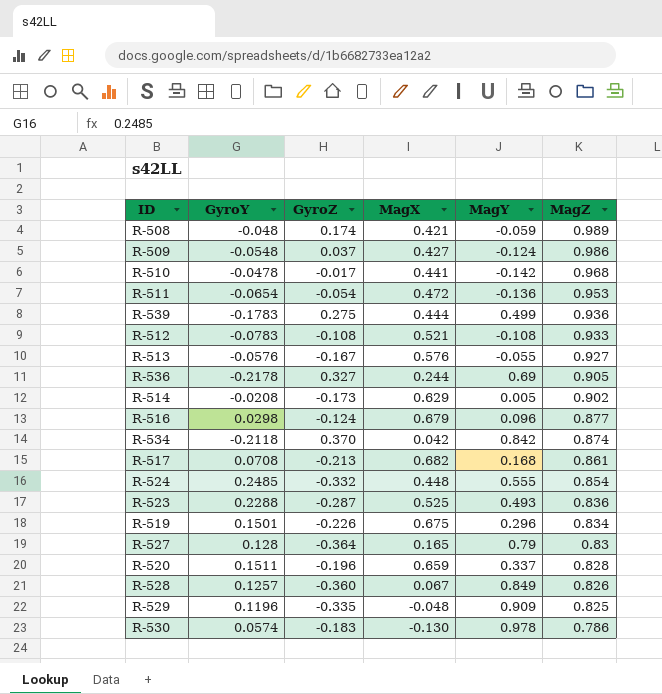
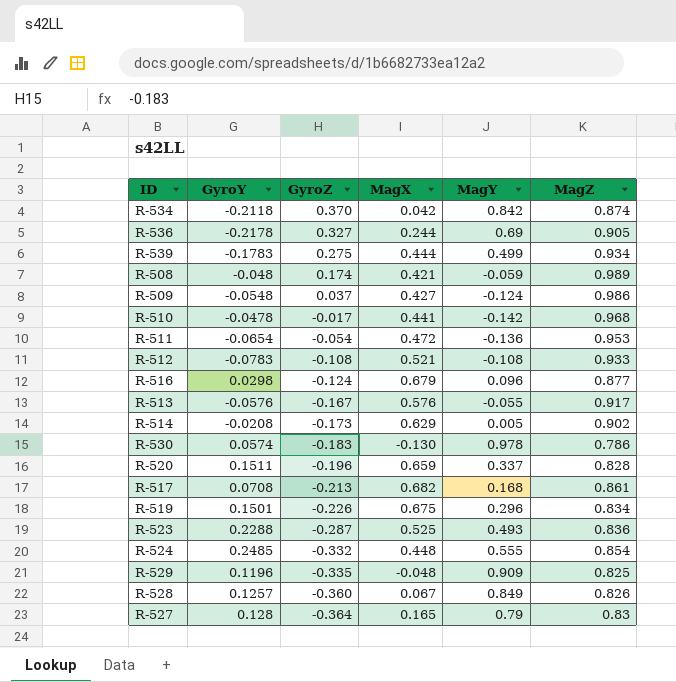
row order: MagZ descending -> GyroZ descending
R-539 | MagZ: 0.936 -> 0.934
R-513 | MagZ: 0.927 -> 0.917

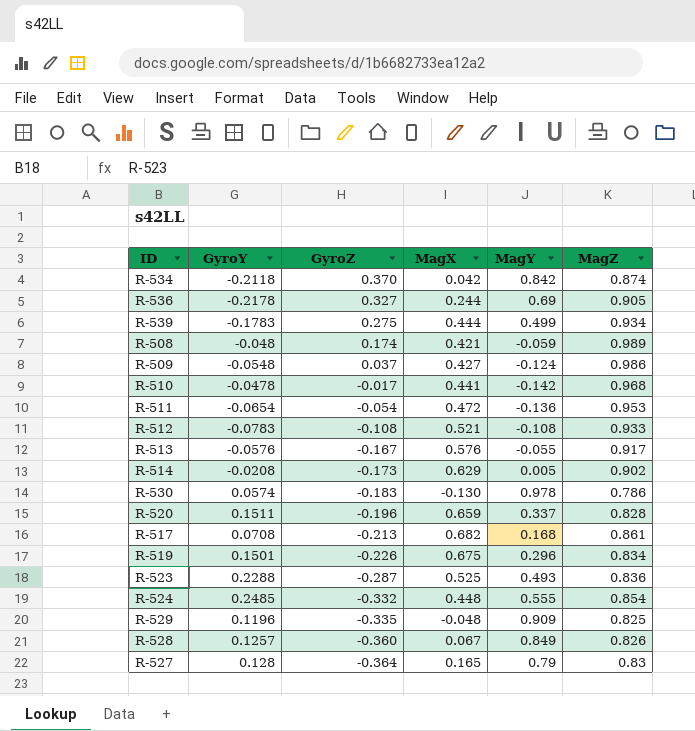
row R-516: 0.0298 | -0.124 | 0.679 | 0.096 | 0.877 -> none

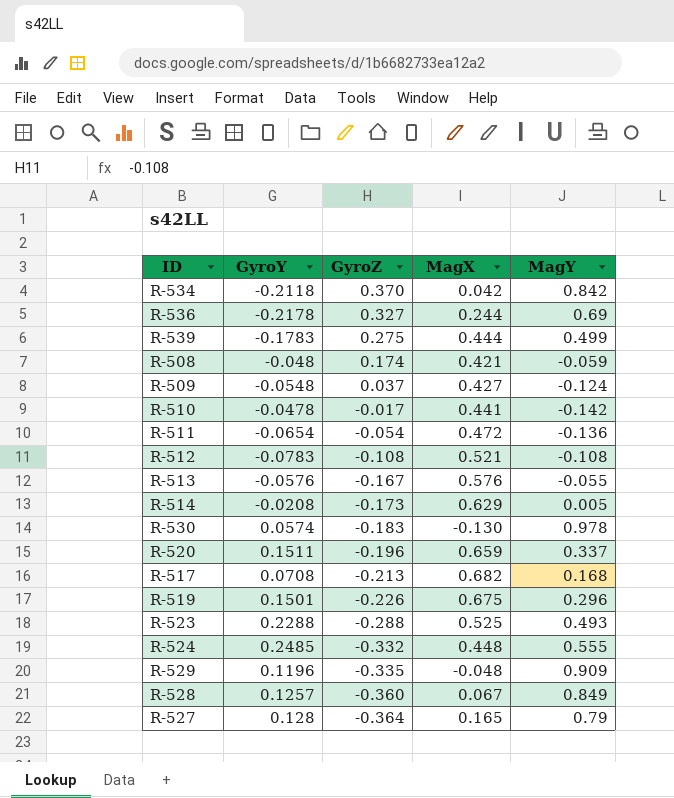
column MagZ | position: 6 -> none
R-523 | GyroZ: -0.287 -> -0.288

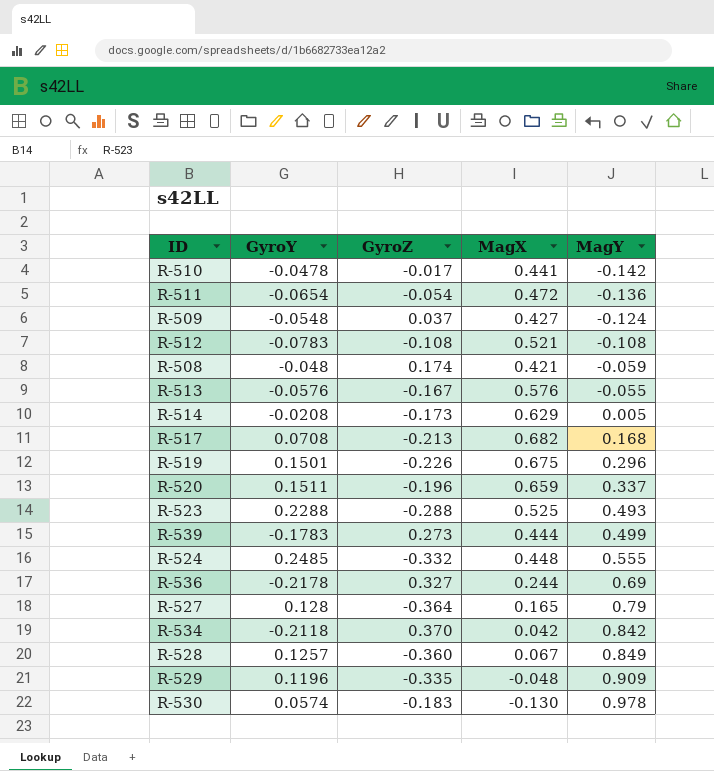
row order: GyroZ descending -> MagY ascending
R-539 | GyroZ: 0.275 -> 0.273

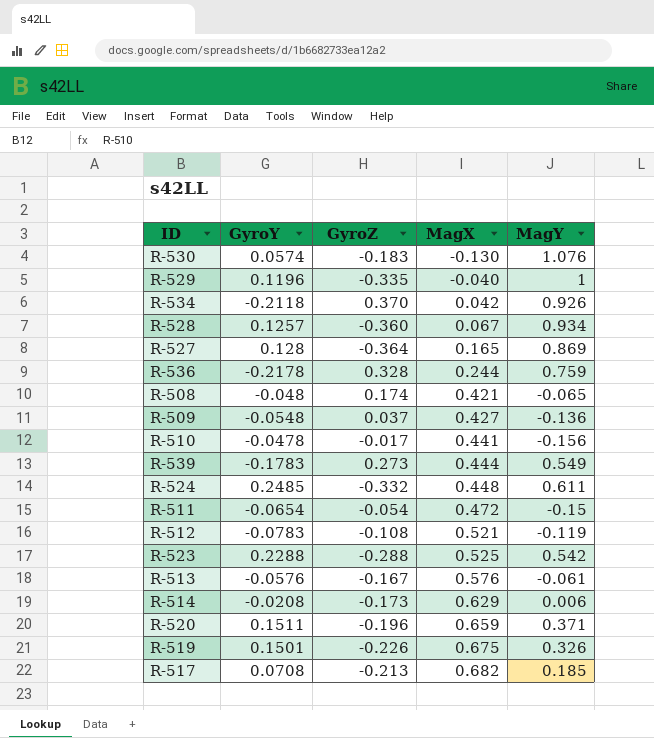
row order: MagY ascending -> MagX ascending
R-530 | MagY: 0.978 -> 1.076
R-529 | MagX: -0.048 -> -0.040
R-529 | MagY: 0.909 -> 1
R-534 | MagY: 0.842 -> 0.926
R-528 | MagY: 0.849 -> 0.934
R-527 | MagY: 0.79 -> 0.869
R-536 | GyroZ: 0.327 -> 0.328
R-536 | MagY: 0.69 -> 0.759
R-508 | MagY: -0.059 -> -0.065
R-509 | MagY: -0.124 -> -0.136
R-510 | MagY: -0.142 -> -0.156
R-539 | MagY: 0.499 -> 0.549
R-524 | MagY: 0.555 -> 0.611
R-511 | MagY: -0.136 -> -0.15
R-512 | MagY: -0.108 -> -0.119
R-523 | MagY: 0.493 -> 0.542
R-513 | MagY: -0.055 -> -0.061
R-514 | MagY: 0.005 -> 0.006
R-520 | MagY: 0.337 -> 0.371
R-519 | MagY: 0.296 -> 0.326
R-517 | MagY: 0.168 -> 0.185

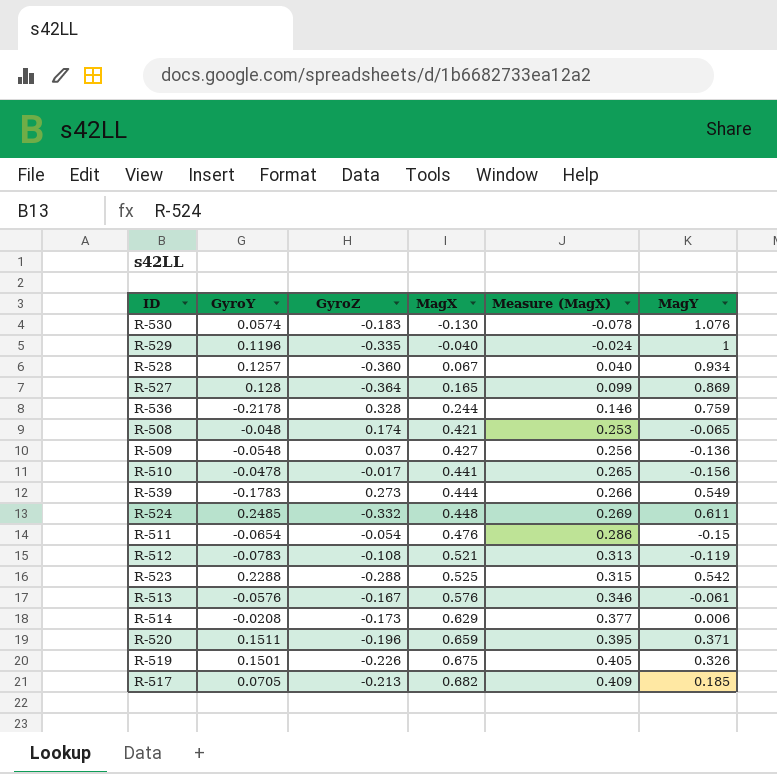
column Measure (MagX) | formula: none -> [MagX] * 0.6
row R-534: -0.2118 | 0.370 | 0.042 | 0.926 -> none
R-511 | MagX: 0.472 -> 0.476
R-517 | GyroY: 0.0708 -> 0.0705

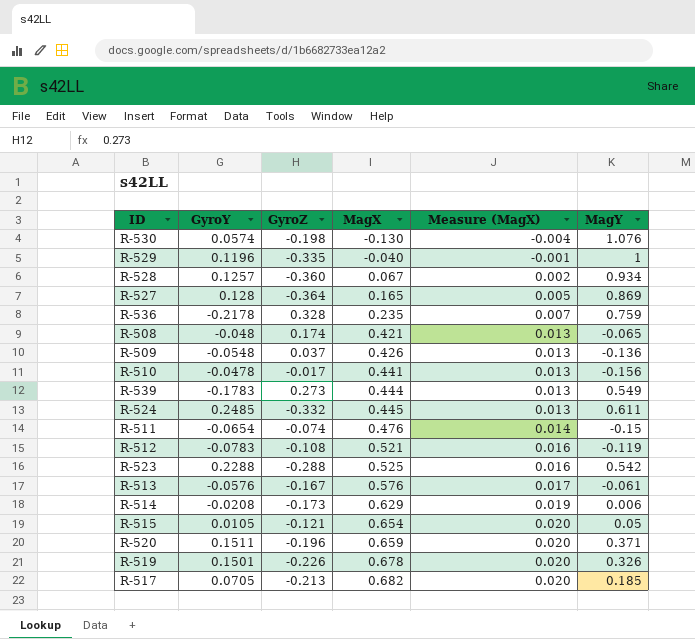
column Measure (MagX) | formula: [MagX] * 0.6 -> [MagX] * 0.03
R-530 | GyroZ: -0.183 -> -0.198
R-536 | MagX: 0.244 -> 0.235
R-509 | MagX: 0.427 -> 0.426
R-524 | MagX: 0.448 -> 0.445
R-511 | GyroZ: -0.054 -> -0.074
row R-515: none -> 0.0105 | -0.121 | 0.654 | 0.020 | 0.05
R-519 | MagX: 0.675 -> 0.678

